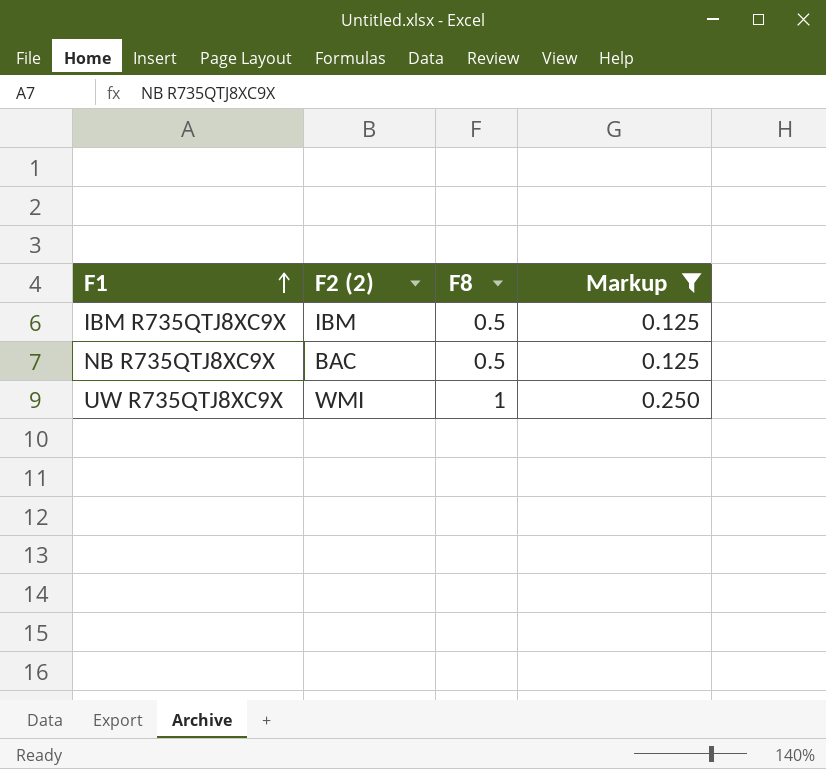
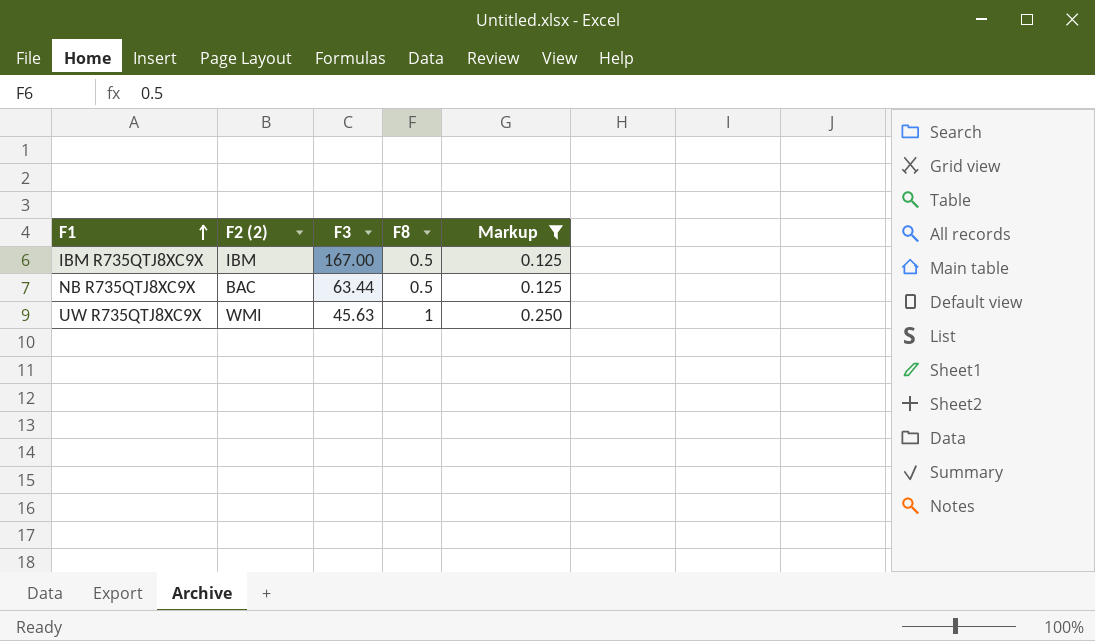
column F3 | position: none -> 3

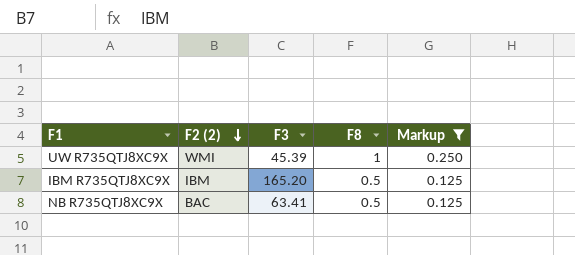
row order: F1 ascending -> F2 (2) descending
UW R735QTJ8XC9X | F3: 45.63 -> 45.39
IBM R735QTJ8XC9X | F3: 167.00 -> 165.20
NB R735QTJ8XC9X | F3: 63.44 -> 63.41

